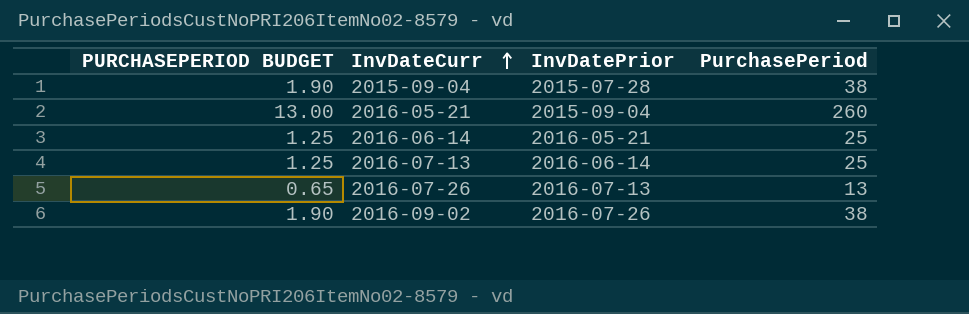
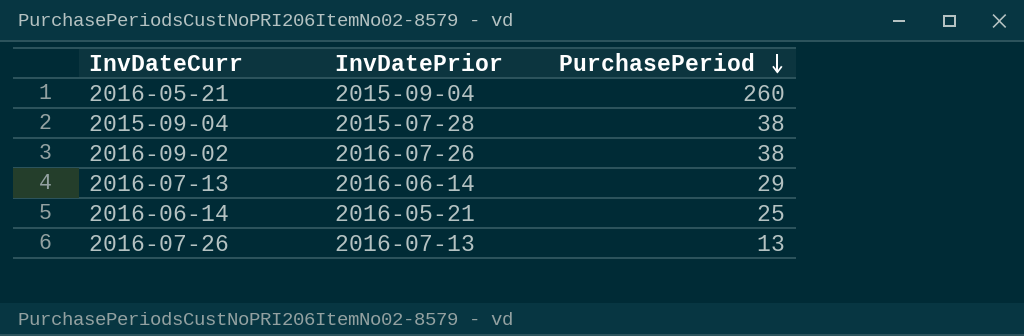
row order: InvDateCurr ascending -> PurchasePeriod descending
column PURCHASEPERIOD BUDGET | formula: [PurchasePeriod] * 0.05 -> none
2016-07-13 | PurchasePeriod: 25 -> 29

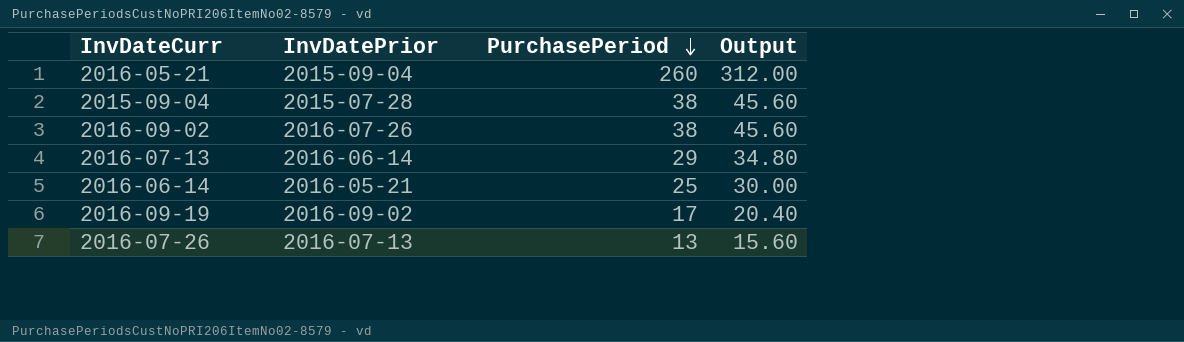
column Output | formula: none -> [PurchasePeriod] * 1.2
row 2016-09-19: none -> 2016-09-02 | 17 | 20.40

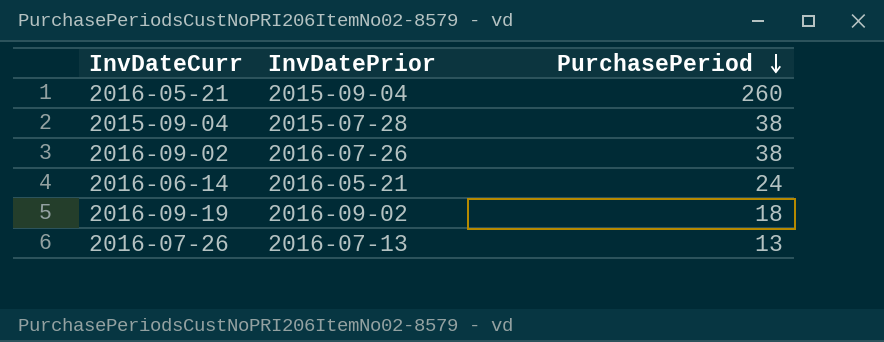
column Output | formula: [PurchasePeriod] * 1.2 -> none
row 2016-07-13: 2016-06-14 | 29 | 34.80 -> none
2016-06-14 | PurchasePeriod: 25 -> 24
2016-09-19 | PurchasePeriod: 17 -> 18

